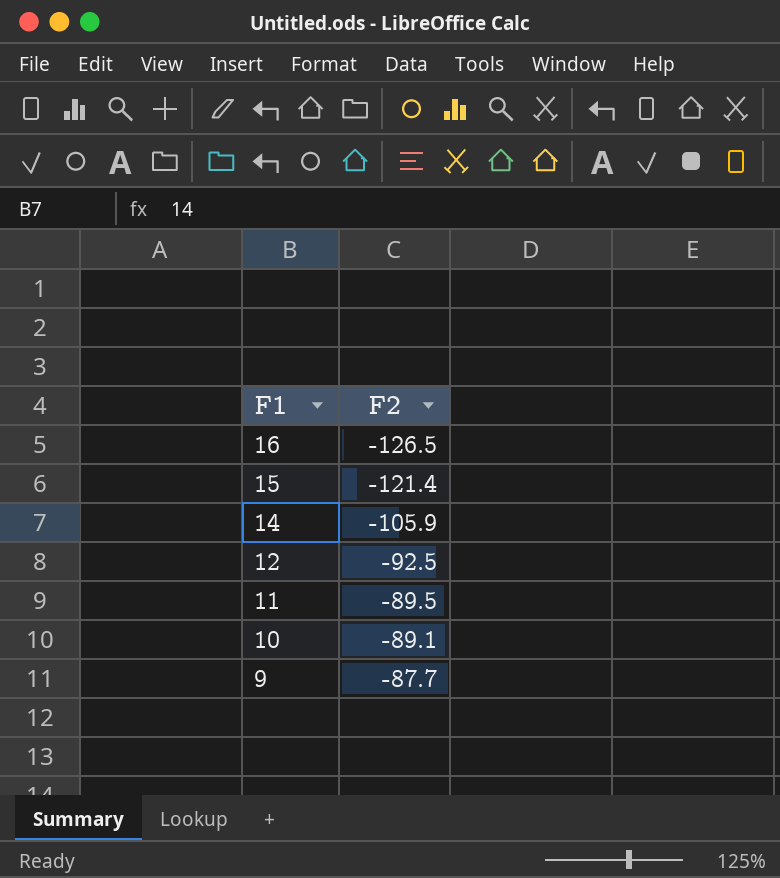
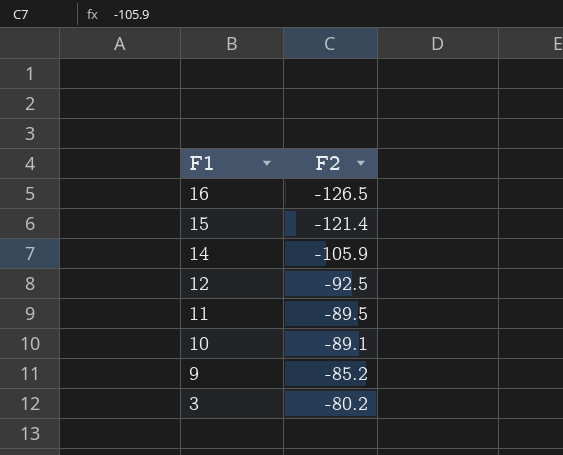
9 | F2: -87.7 -> -85.2
row 3: none -> -80.2

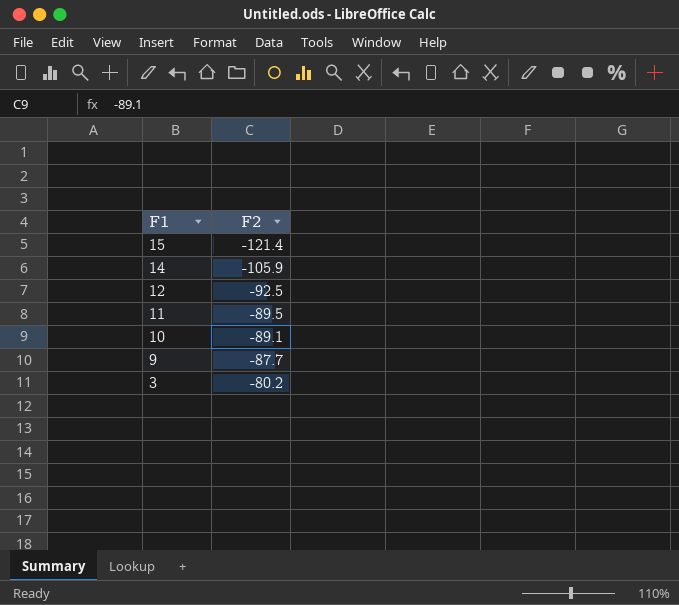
row 16: -126.5 -> none
9 | F2: -85.2 -> -87.7

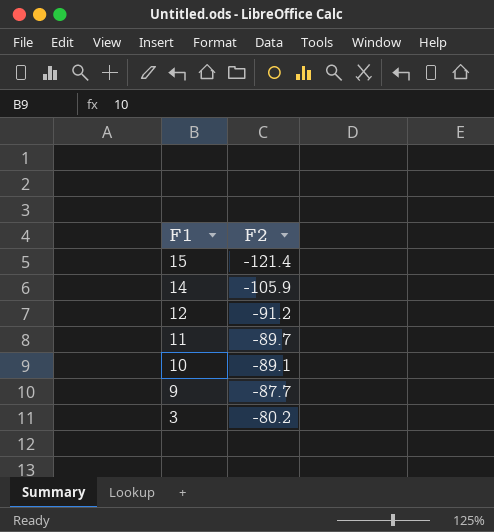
12 | F2: -92.5 -> -91.2
11 | F2: -89.5 -> -89.7

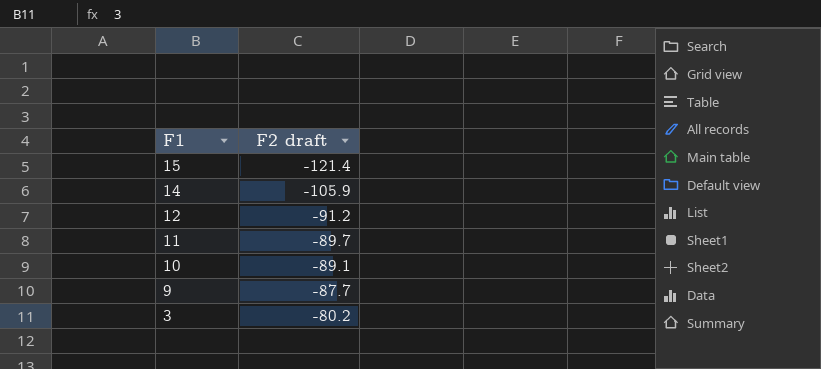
column name: F2 -> F2 draft

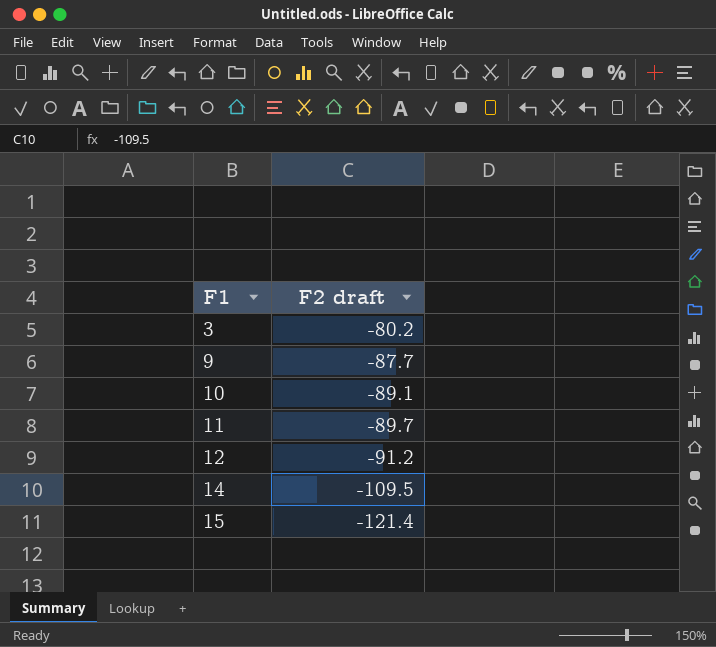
row order: F1 descending -> F1 ascending
14 | F2 draft: -105.9 -> -109.5

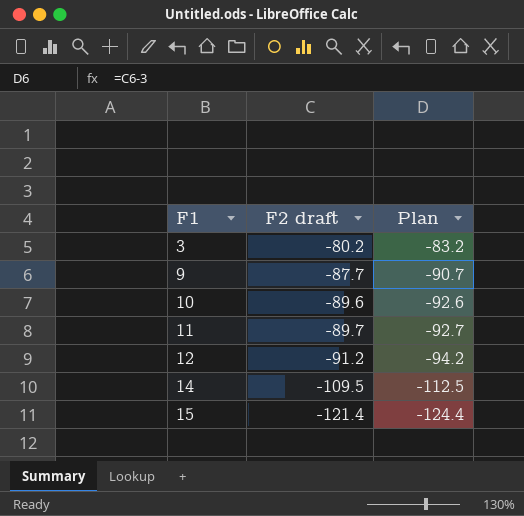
column Plan | formula: none -> [F2 draft] - 3
10 | F2 draft: -89.1 -> -89.6

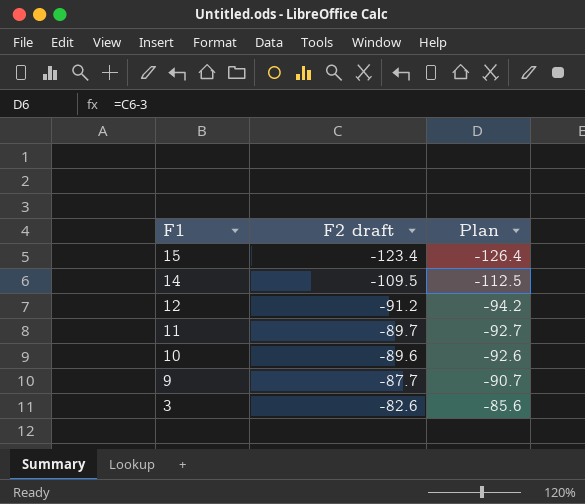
row order: F1 ascending -> F1 descending
15 | F2 draft: -121.4 -> -123.4
15 | Plan: -124.4 -> -126.4
3 | F2 draft: -80.2 -> -82.6
3 | Plan: -83.2 -> -85.6

